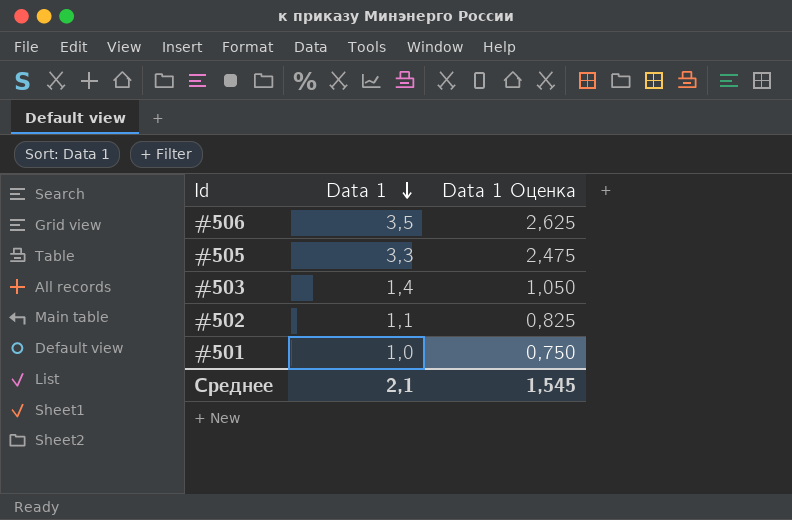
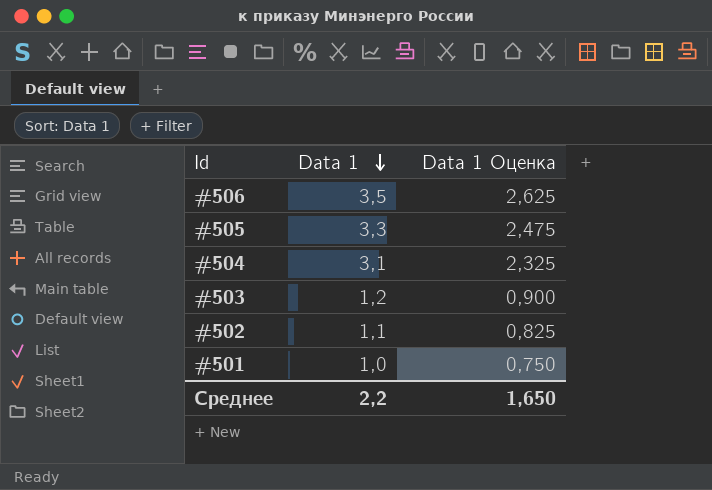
row #504: none -> 3,1 | 2,325
#503 | Data 1: 1,4 -> 1,2
#503 | Data 1 Оценка: 1,050 -> 0,900
Среднее | Data 1: 2,1 -> 2,2
Среднее | Data 1 Оценка: 1,545 -> 1,650

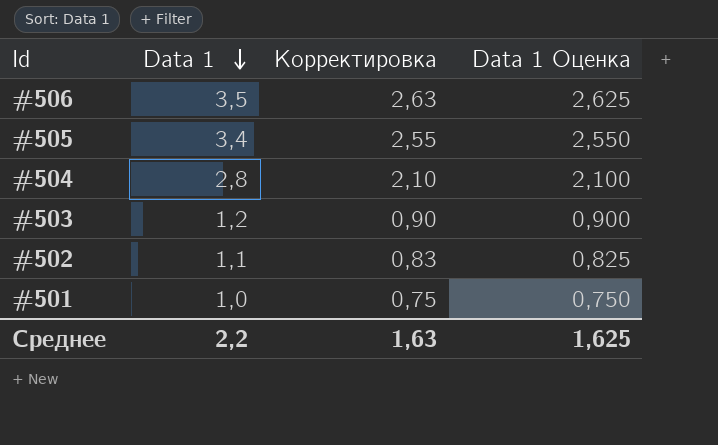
column Корректировка | formula: none -> [Data 1] * 0,75
#505 | Data 1: 3,3 -> 3,4
#505 | Data 1 Оценка: 2,475 -> 2,550
#504 | Data 1: 3,1 -> 2,8
#504 | Data 1 Оценка: 2,325 -> 2,100
Среднее | Data 1 Оценка: 1,650 -> 1,625

